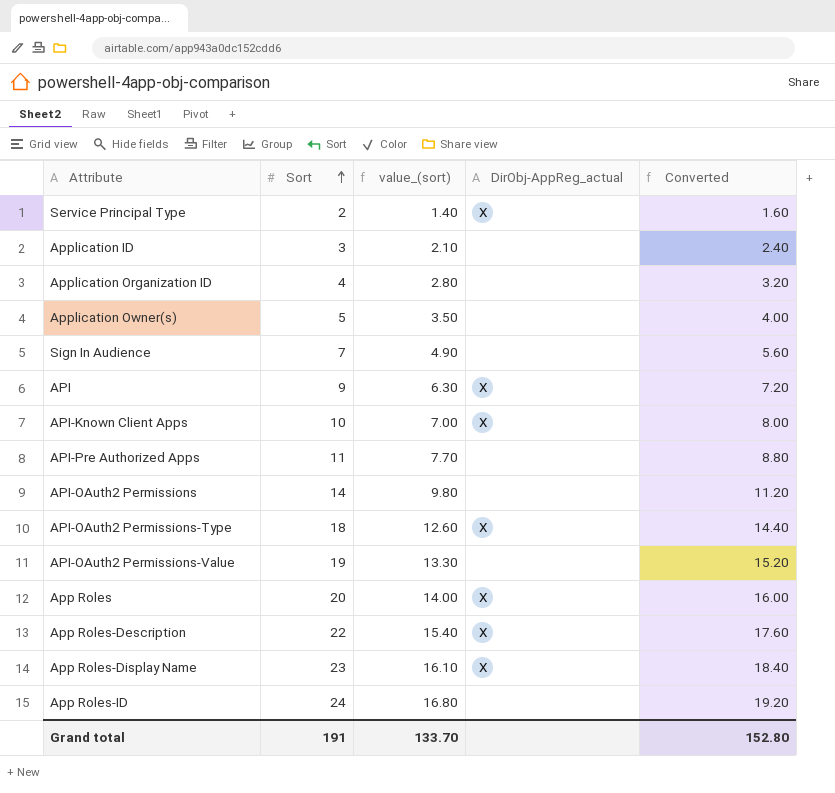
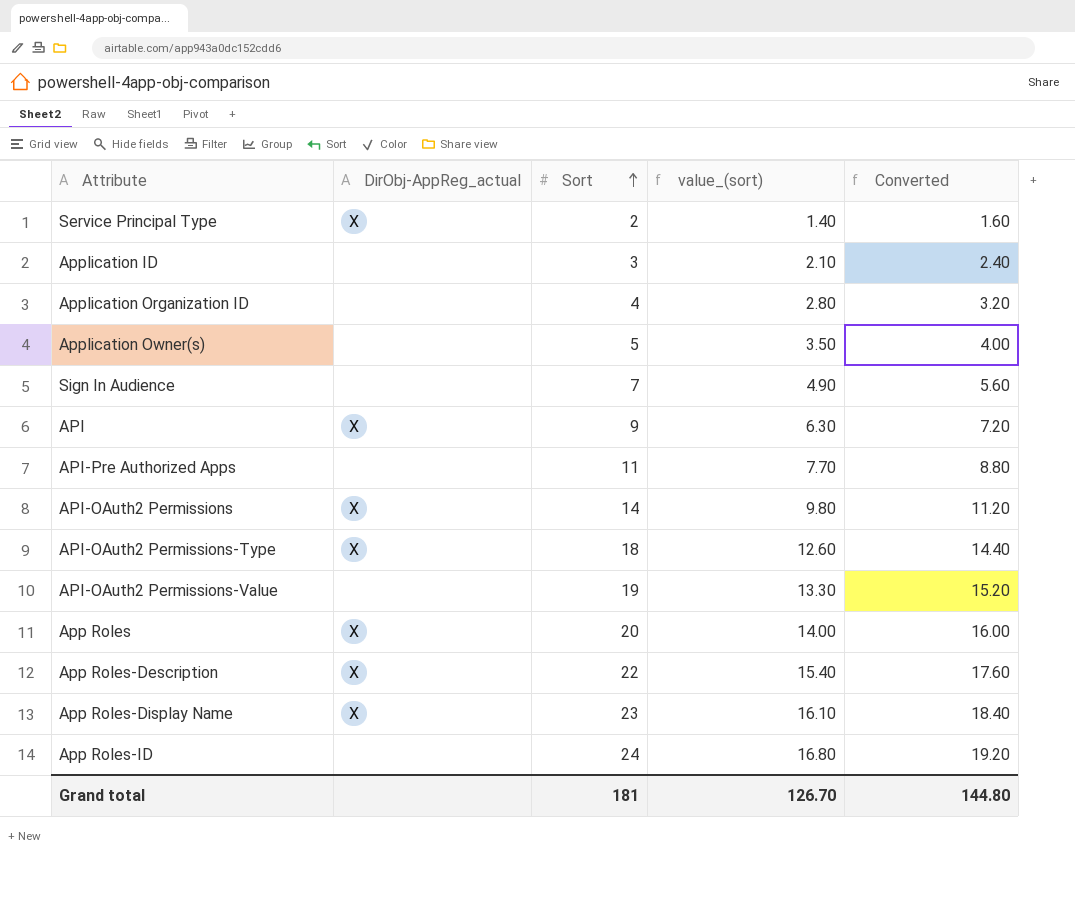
column DirObj-AppReg_actual | position: 4 -> 2
row API-Known Client Apps: 10 | 7.00 | X | 8.00 -> none
API-OAuth2 Permissions | DirObj-AppReg_actual: none -> X
Grand total | Sort: 191 -> 181
Grand total | value_(sort): 133.70 -> 126.70
Grand total | Converted: 152.80 -> 144.80

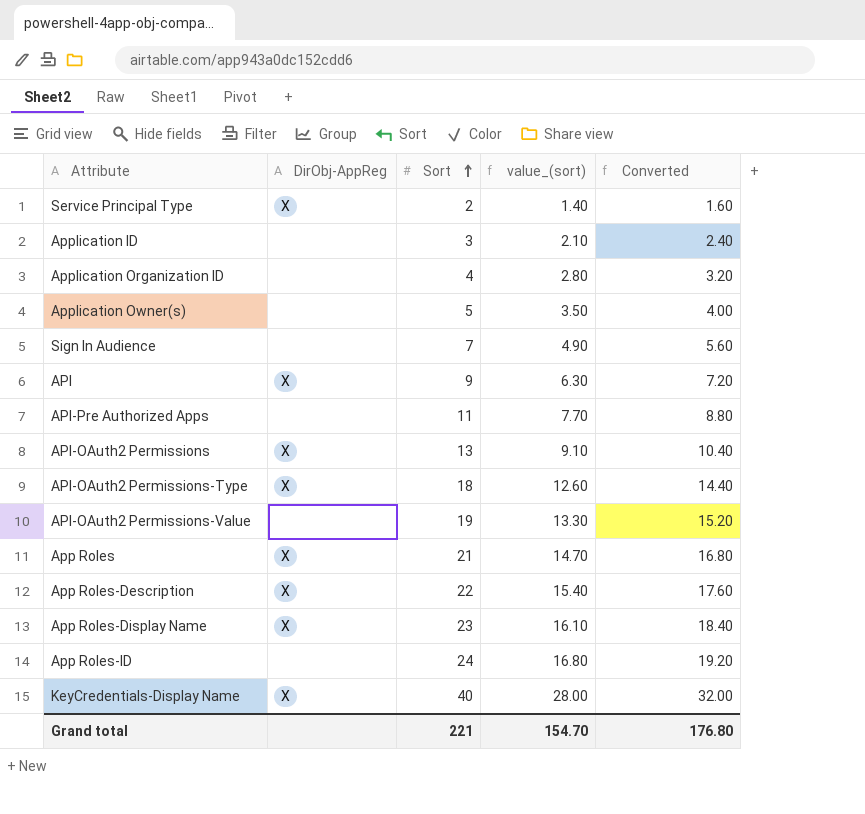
column name: DirObj-AppReg_actual -> DirObj-AppReg
API-OAuth2 Permissions | Sort: 14 -> 13
API-OAuth2 Permissions | value_(sort): 9.80 -> 9.10
API-OAuth2 Permissions | Converted: 11.20 -> 10.40
App Roles | Sort: 20 -> 21
App Roles | value_(sort): 14.00 -> 14.70
App Roles | Converted: 16.00 -> 16.80
row KeyCredentials-Display Name: none -> X | 40 | 28.00 | 32.00
Grand total | Sort: 181 -> 221
Grand total | value_(sort): 126.70 -> 154.70
Grand total | Converted: 144.80 -> 176.80

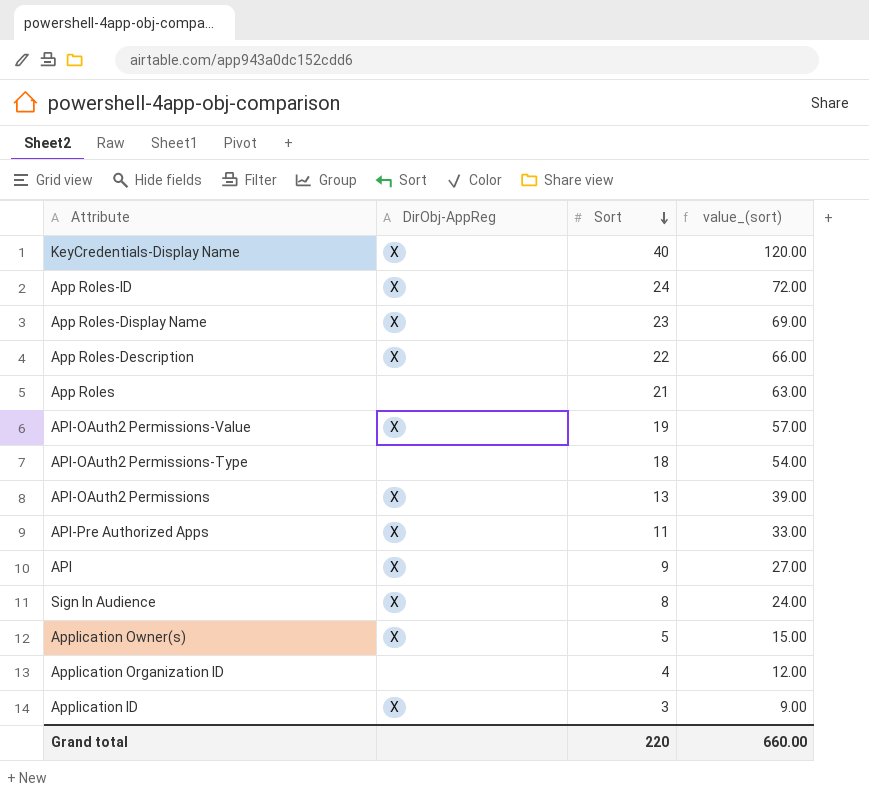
row order: Sort ascending -> Sort descending
column Converted | formula: [Sort] * 0.8 -> none
column value_(sort) | formula: [Sort] * 0.7 -> [Sort] * 3
row Service Principal Type: X | 2 | 1.40 | 1.60 -> none
App Roles-ID | DirObj-AppReg: none -> X
App Roles | DirObj-AppReg: X -> none
API-OAuth2 Permissions-Value | DirObj-AppReg: none -> X
API-OAuth2 Permissions-Type | DirObj-AppReg: X -> none
API-Pre Authorized Apps | DirObj-AppReg: none -> X
Sign In Audience | DirObj-AppReg: none -> X
Sign In Audience | Sort: 7 -> 8
Application Owner(s) | DirObj-AppReg: none -> X
Application ID | DirObj-AppReg: none -> X
Grand total | Sort: 221 -> 220
Grand total | value_(sort): 154.70 -> 660.00

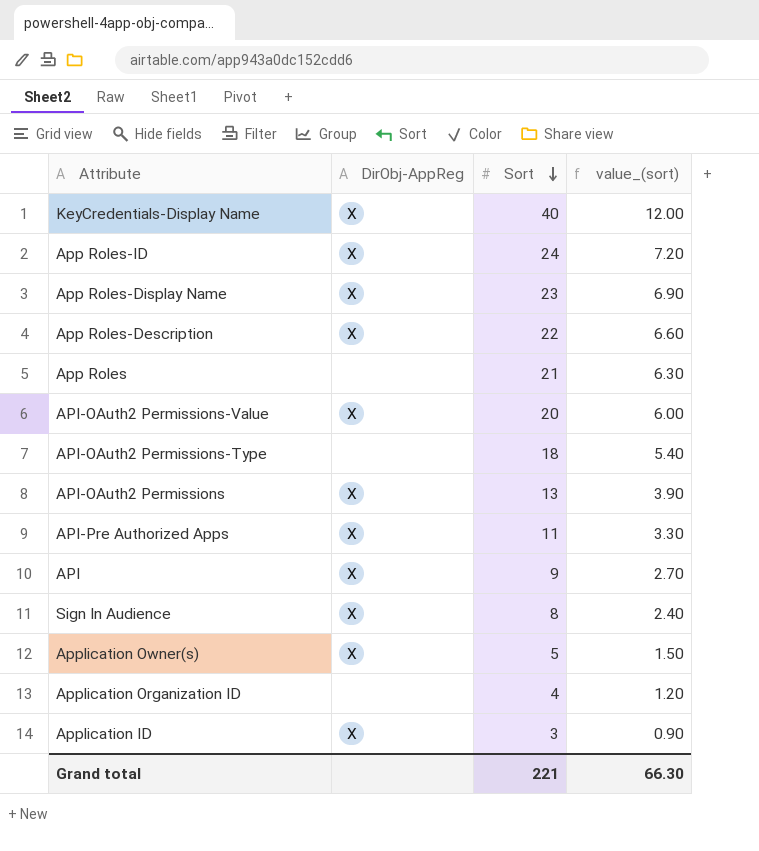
column value_(sort) | formula: [Sort] * 3 -> [Sort] * 0.3
API-OAuth2 Permissions-Value | Sort: 19 -> 20
Grand total | Sort: 220 -> 221
Grand total | value_(sort): 660.00 -> 66.30

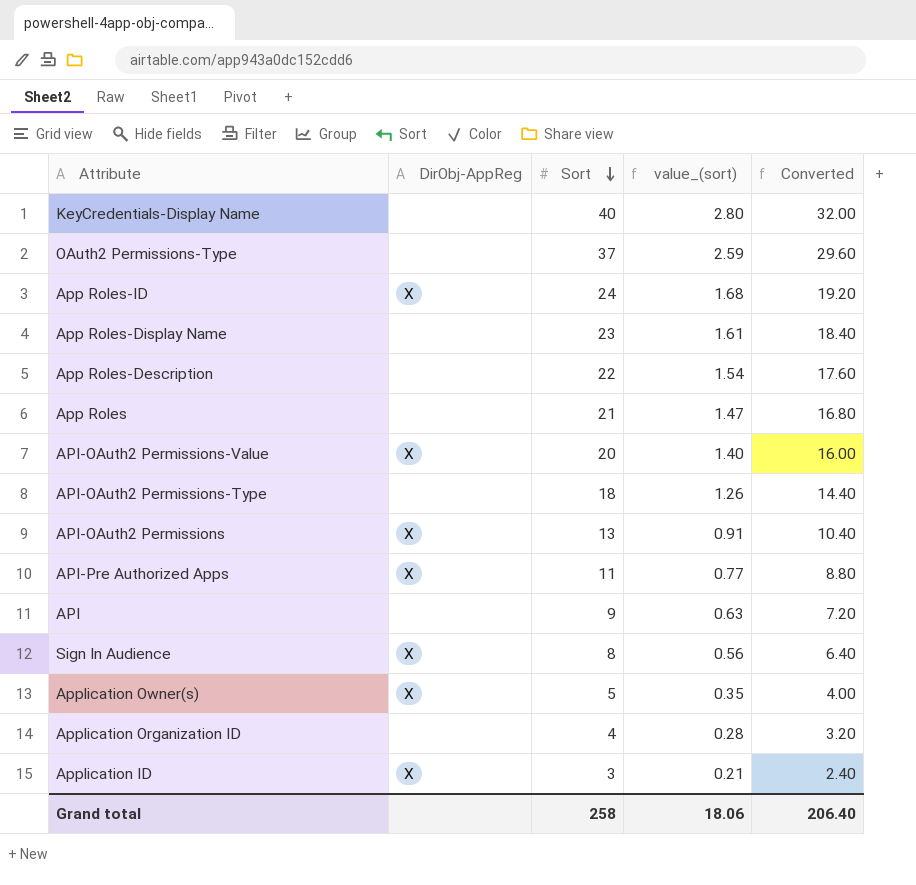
column value_(sort) | formula: [Sort] * 0.3 -> [Sort] * 0.07
column Converted | formula: none -> [Sort] * 0.8
KeyCredentials-Display Name | DirObj-AppReg: X -> none
row OAuth2 Permissions-Type: none -> none | 37 | 2.59 | 29.60
App Roles-Display Name | DirObj-AppReg: X -> none
App Roles-Description | DirObj-AppReg: X -> none
API | DirObj-AppReg: X -> none
Grand total | Sort: 221 -> 258
Grand total | value_(sort): 66.30 -> 18.06

